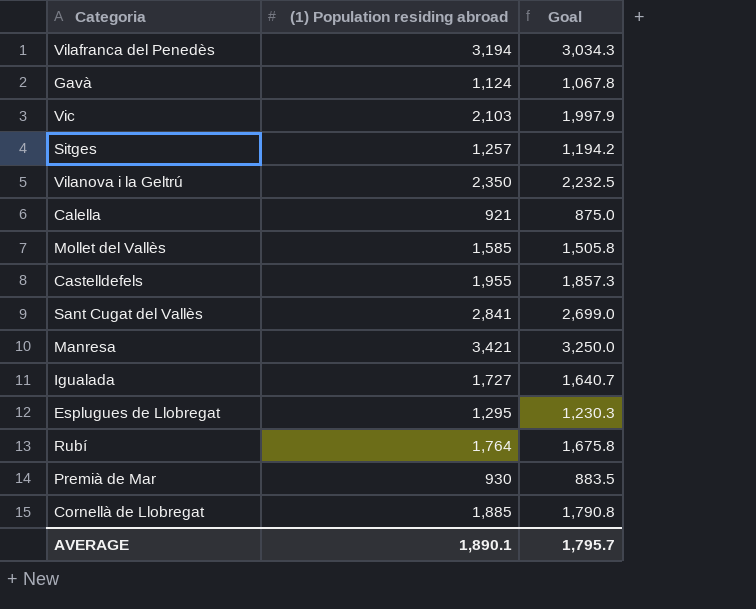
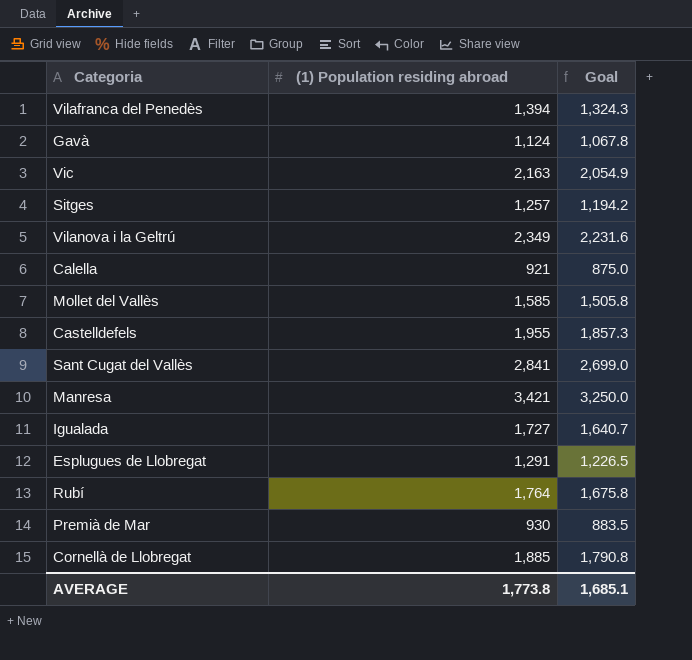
Vilafranca del Penedès | (1) Population residing abroad: 3,194 -> 1,394
Vilafranca del Penedès | Goal: 3,034.3 -> 1,324.3
Vic | (1) Population residing abroad: 2,103 -> 2,163
Vic | Goal: 1,997.9 -> 2,054.9
Vilanova i la Geltrú | (1) Population residing abroad: 2,350 -> 2,349
Vilanova i la Geltrú | Goal: 2,232.5 -> 2,231.6
Esplugues de Llobregat | (1) Population residing abroad: 1,295 -> 1,291
Esplugues de Llobregat | Goal: 1,230.3 -> 1,226.5
AVERAGE | (1) Population residing abroad: 1,890.1 -> 1,773.8
AVERAGE | Goal: 1,795.7 -> 1,685.1

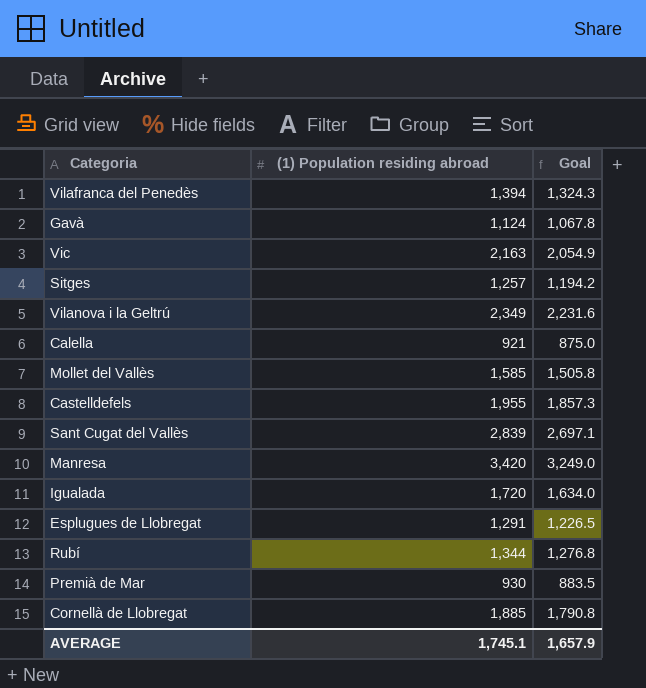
Sant Cugat del Vallès | (1) Population residing abroad: 2,841 -> 2,839
Sant Cugat del Vallès | Goal: 2,699.0 -> 2,697.1
Manresa | (1) Population residing abroad: 3,421 -> 3,420
Manresa | Goal: 3,250.0 -> 3,249.0
Igualada | (1) Population residing abroad: 1,727 -> 1,720
Igualada | Goal: 1,640.7 -> 1,634.0
Rubí | (1) Population residing abroad: 1,764 -> 1,344
Rubí | Goal: 1,675.8 -> 1,276.8
AVERAGE | (1) Population residing abroad: 1,773.8 -> 1,745.1
AVERAGE | Goal: 1,685.1 -> 1,657.9

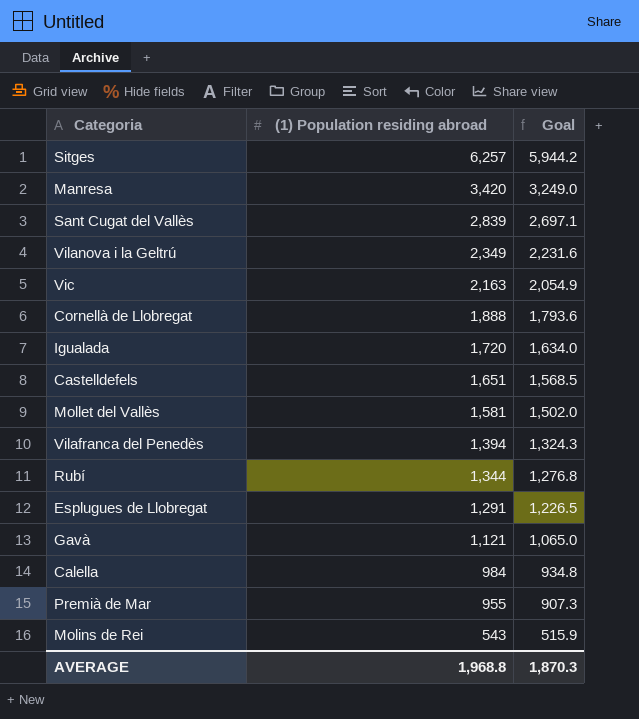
row order: none -> (1) Population residing abroad descending
Sitges | (1) Population residing abroad: 1,257 -> 6,257
Sitges | Goal: 1,194.2 -> 5,944.2
Cornellà de Llobregat | (1) Population residing abroad: 1,885 -> 1,888
Cornellà de Llobregat | Goal: 1,790.8 -> 1,793.6
Castelldefels | (1) Population residing abroad: 1,955 -> 1,651
Castelldefels | Goal: 1,857.3 -> 1,568.5
Mollet del Vallès | (1) Population residing abroad: 1,585 -> 1,581
Mollet del Vallès | Goal: 1,505.8 -> 1,502.0
Gavà | (1) Population residing abroad: 1,124 -> 1,121
Gavà | Goal: 1,067.8 -> 1,065.0
Calella | (1) Population residing abroad: 921 -> 984
Calella | Goal: 875.0 -> 934.8
Premià de Mar | (1) Population residing abroad: 930 -> 955
Premià de Mar | Goal: 883.5 -> 907.3
row Molins de Rei: none -> 543 | 515.9
AVERAGE | (1) Population residing abroad: 1,745.1 -> 1,968.8
AVERAGE | Goal: 1,657.9 -> 1,870.3

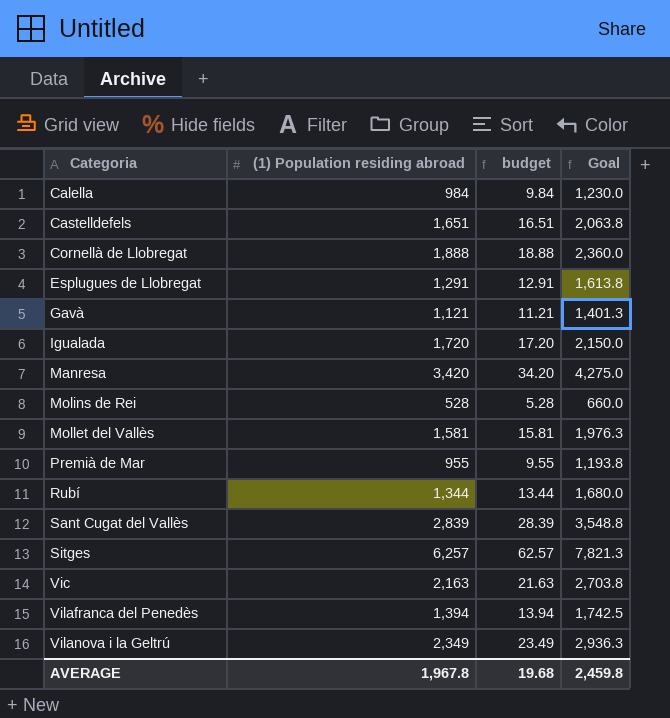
row order: (1) Population residing abroad descending -> Categoria ascending
column budget | formula: none -> [(1) Population residing abroad] * 0.01
column Goal | formula: [(1) Population residing abroad] * 0.95 -> [(1) Population residing abroad] * 1.25
Molins de Rei | (1) Population residing abroad: 543 -> 528
AVERAGE | (1) Population residing abroad: 1,968.8 -> 1,967.8
AVERAGE | Goal: 1,870.3 -> 2,459.8

